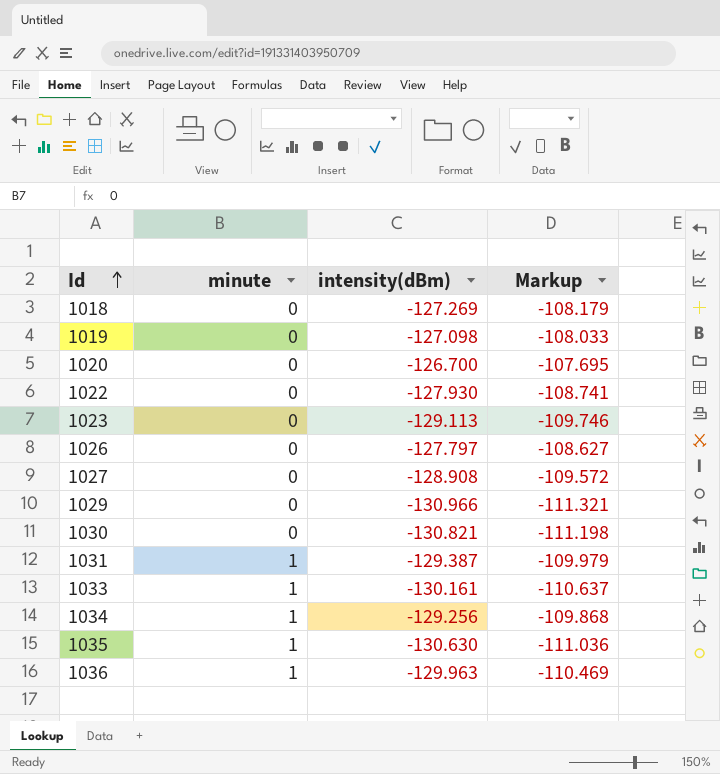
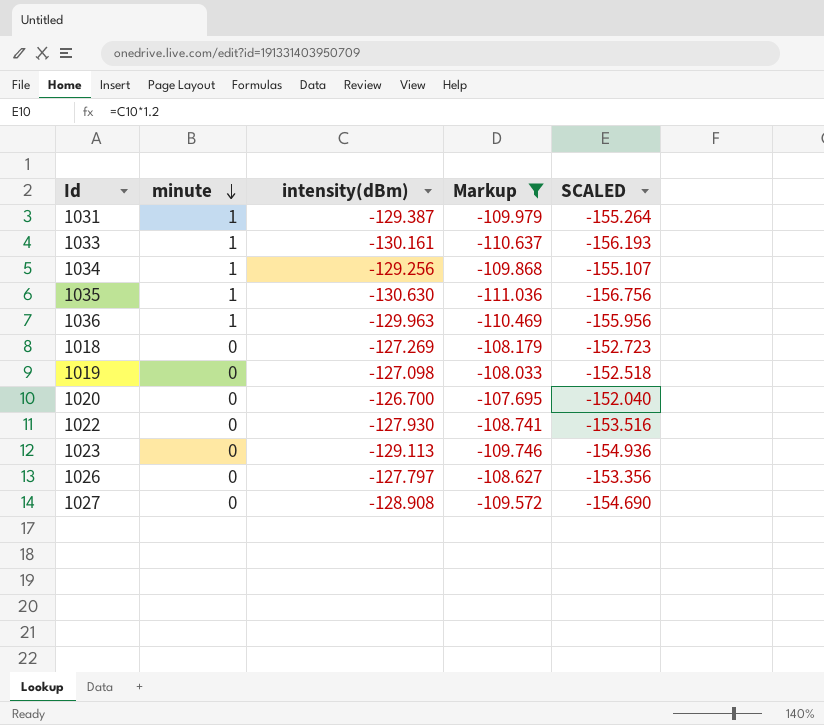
filter: none -> Markup >= -111.036
row order: Id ascending -> minute descending
column SCALED | formula: none -> [intensity(dBm)] * 1.2

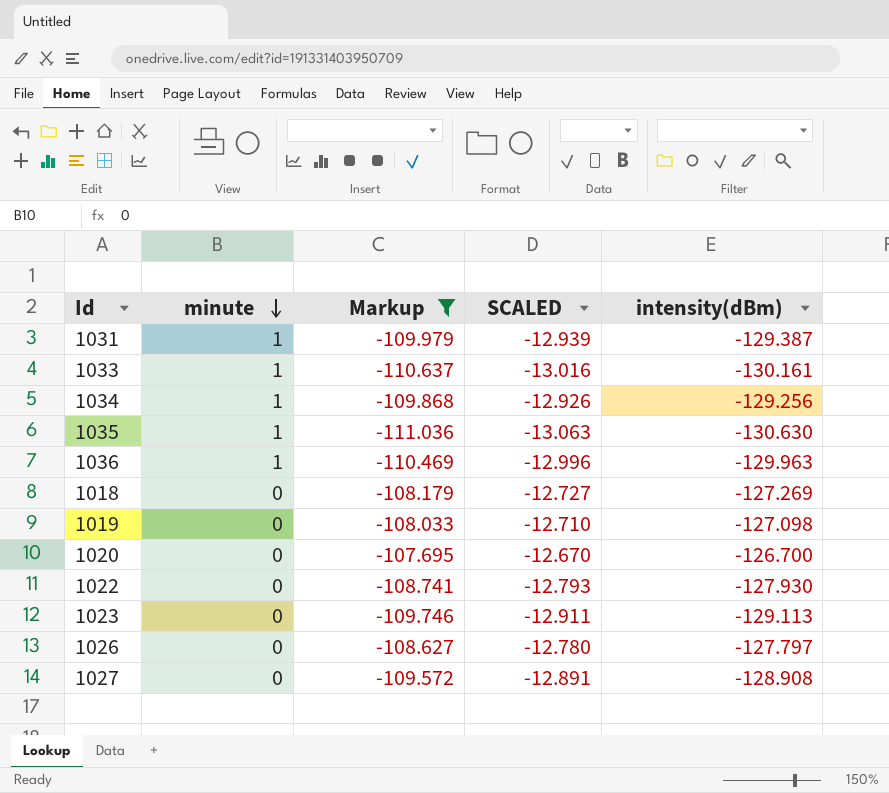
column SCALED | formula: [intensity(dBm)] * 1.2 -> [intensity(dBm)] * 0.1
column intensity(dBm) | position: 3 -> 5

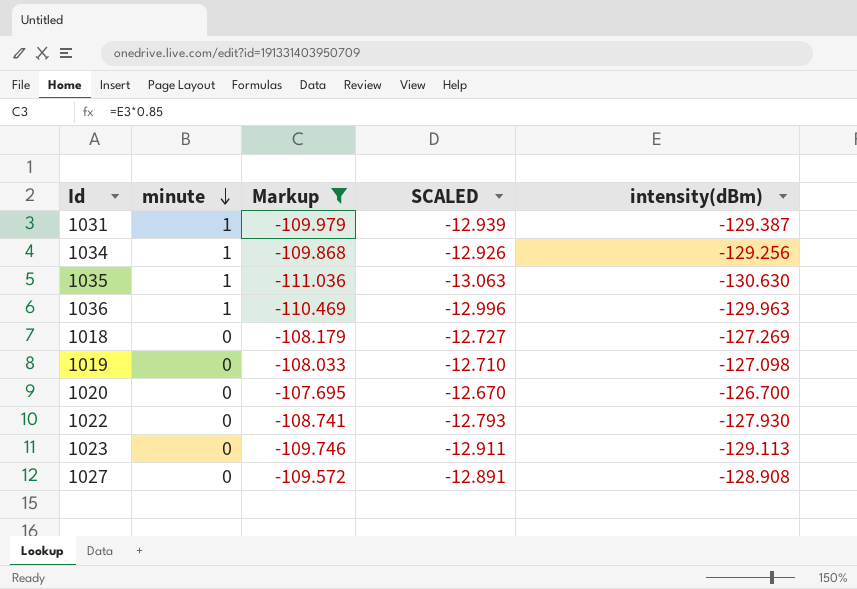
row 1033: 1 | -110.637 | -13.016 | -130.161 -> none
row 1026: 0 | -108.627 | -12.780 | -127.797 -> none

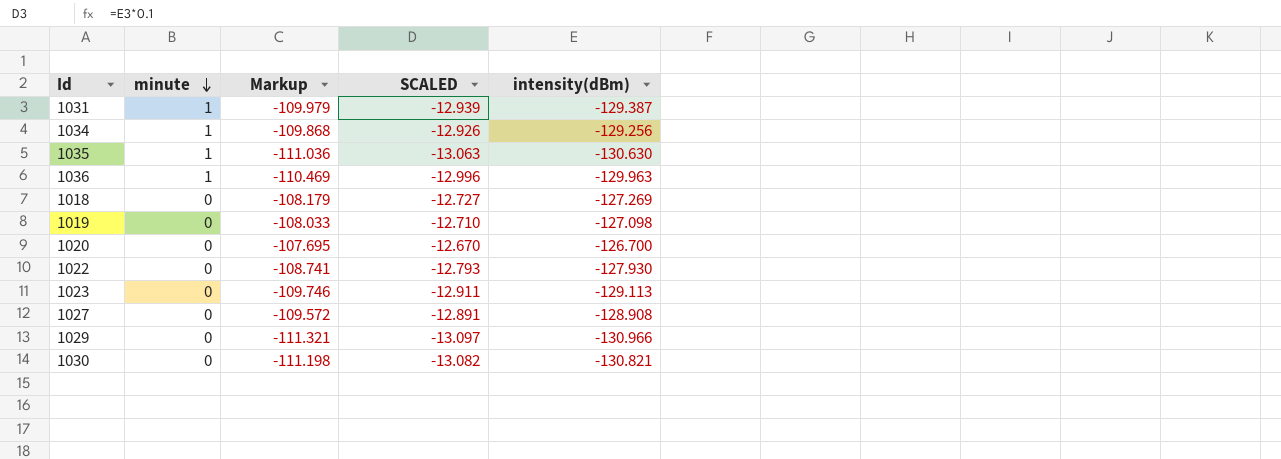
filter: Markup >= -111.036 -> none

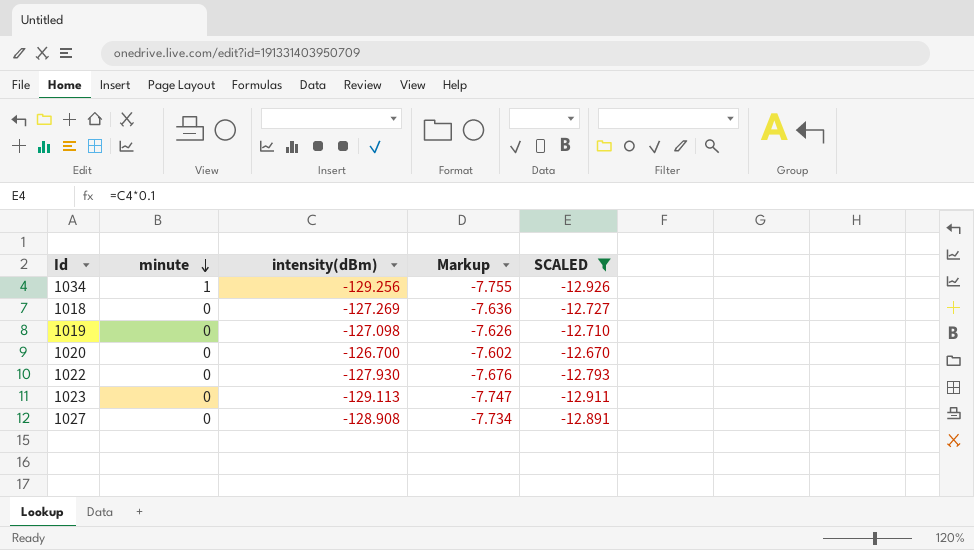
filter: none -> SCALED >= -12.926
column intensity(dBm) | position: 5 -> 3
column Markup | formula: [intensity(dBm)] * 0.85 -> [intensity(dBm)] * 0.06

